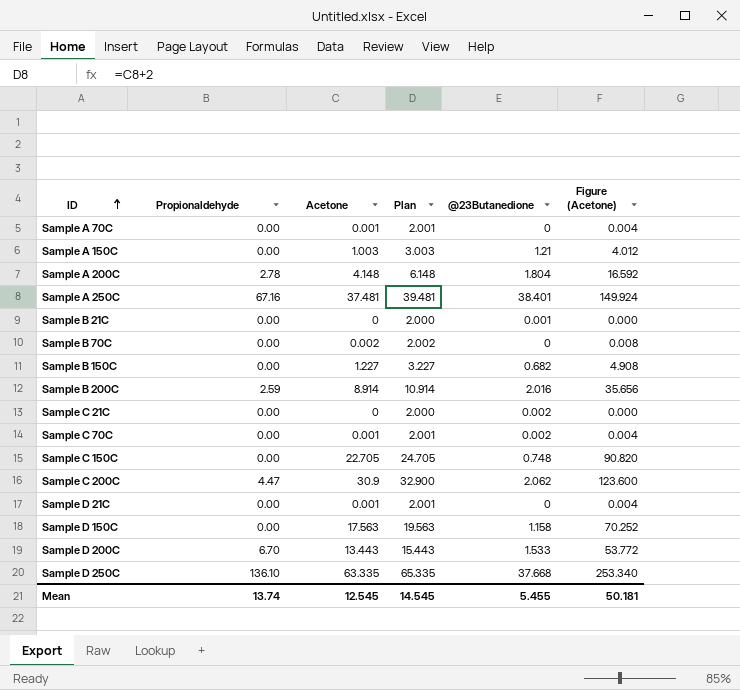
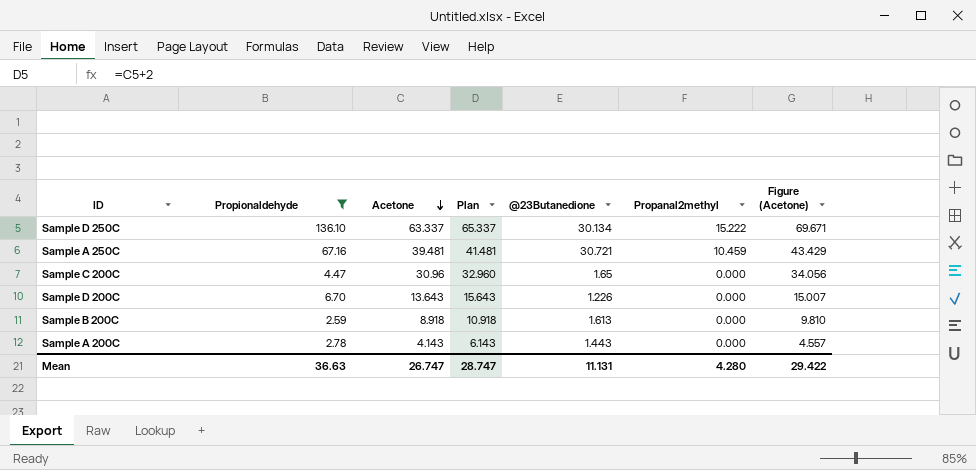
filter: none -> Propionaldehyde != 0.00
row order: ID ascending -> Acetone descending
column Propanal2methyl | position: none -> 6
column Figure (Acetone) | formula: [Acetone] * 4 -> [Acetone] * 1.1
Sample D 250C | Acetone: 63.335 -> 63.337
Sample D 250C | Plan: 65.335 -> 65.337
Sample D 250C | @23Butanedione: 37.668 -> 30.134
Sample A 250C | Acetone: 37.481 -> 39.481
Sample A 250C | Plan: 39.481 -> 41.481
Sample A 250C | @23Butanedione: 38.401 -> 30.721
Sample C 200C | Acetone: 30.9 -> 30.96
Sample C 200C | Plan: 32.900 -> 32.960
Sample C 200C | @23Butanedione: 2.062 -> 1.65
Sample D 200C | Acetone: 13.443 -> 13.643
Sample D 200C | Plan: 15.443 -> 15.643
Sample D 200C | @23Butanedione: 1.533 -> 1.226
Sample B 200C | Acetone: 8.914 -> 8.918
Sample B 200C | Plan: 10.914 -> 10.918
Sample B 200C | @23Butanedione: 2.016 -> 1.613
Sample A 200C | Acetone: 4.148 -> 4.143
Sample A 200C | Plan: 6.148 -> 6.143
Sample A 200C | @23Butanedione: 1.804 -> 1.443
Mean | Propionaldehyde: 13.74 -> 36.63
Mean | Acetone: 12.545 -> 26.747
Mean | Plan: 14.545 -> 28.747
Mean | @23Butanedione: 5.455 -> 11.131
Mean | Figure (Acetone): 50.181 -> 29.422

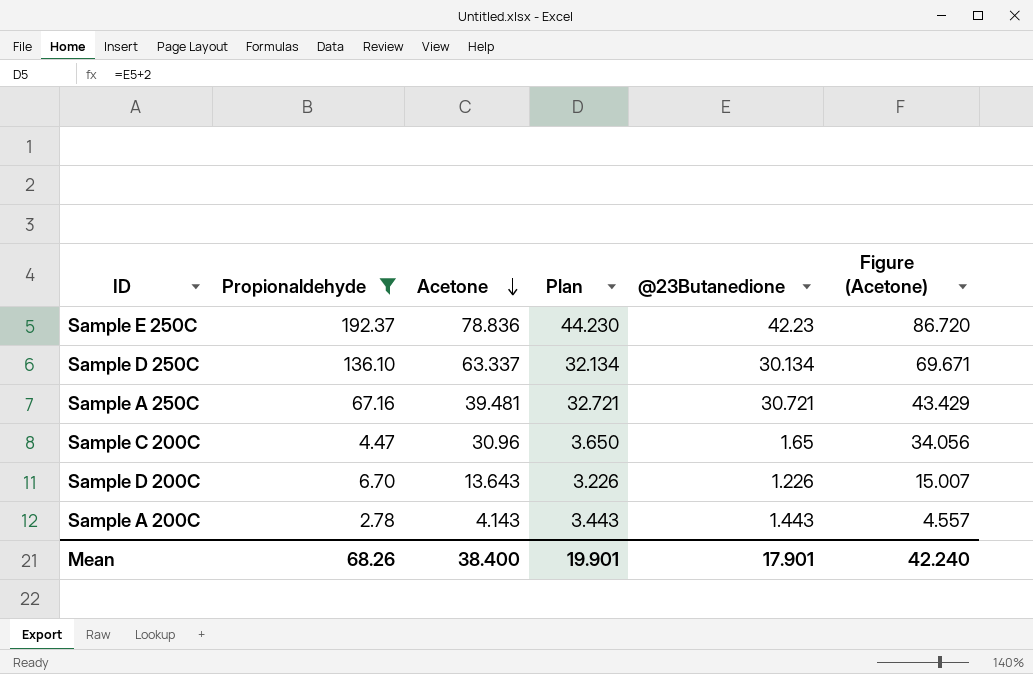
column Propanal2methyl | position: 6 -> none
column Plan | formula: [Acetone] + 2 -> [@23Butanedione] + 2
row Sample B 200C: 2.59 | 8.918 | 10.918 | 1.613 | 0.000 | 9.810 -> none
row Sample E 250C: none -> 192.37 | 78.836 | 44.230 | 42.23 | 86.720
Mean | Propionaldehyde: 36.63 -> 68.26
Mean | Acetone: 26.747 -> 38.400
Mean | Plan: 28.747 -> 19.901
Mean | @23Butanedione: 11.131 -> 17.901
Mean | Figure (Acetone): 29.422 -> 42.240

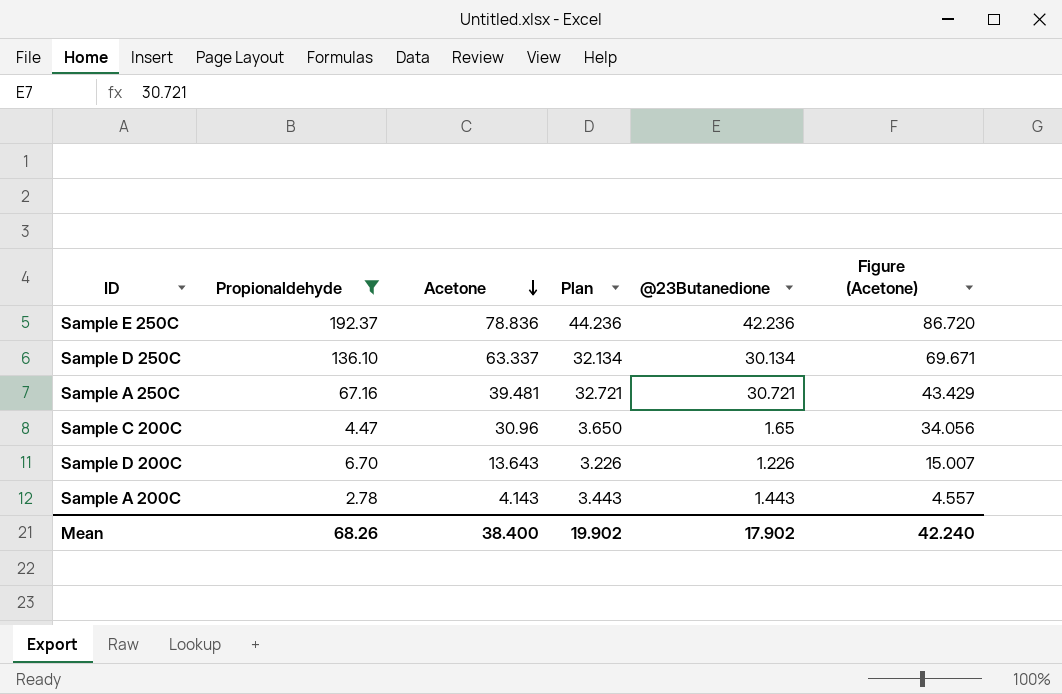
Sample E 250C | Plan: 44.230 -> 44.236
Sample E 250C | @23Butanedione: 42.23 -> 42.236
Mean | Plan: 19.901 -> 19.902
Mean | @23Butanedione: 17.901 -> 17.902

